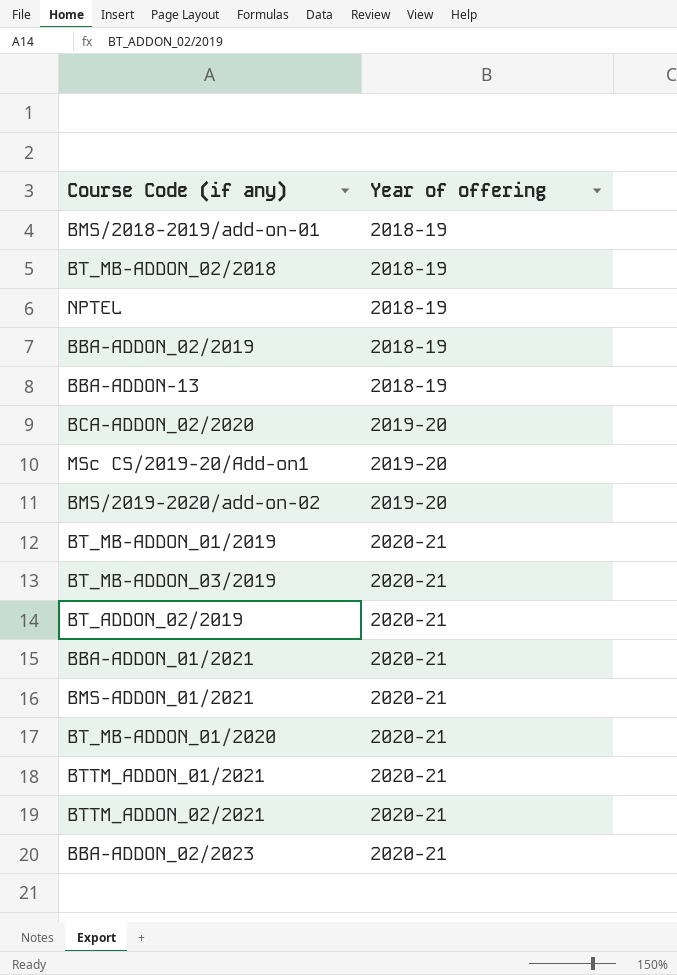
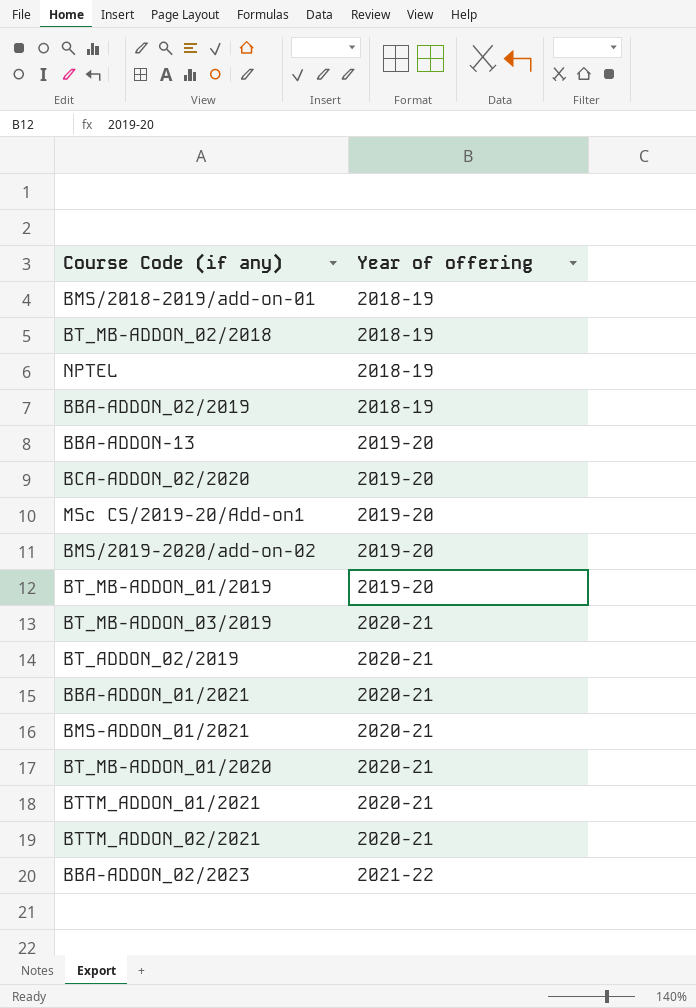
BBA-ADDON-13 | Year of offering: 2018-19 -> 2019-20
BT_MB-ADDON_01/2019 | Year of offering: 2020-21 -> 2019-20
BBA-ADDON_02/2023 | Year of offering: 2020-21 -> 2021-22

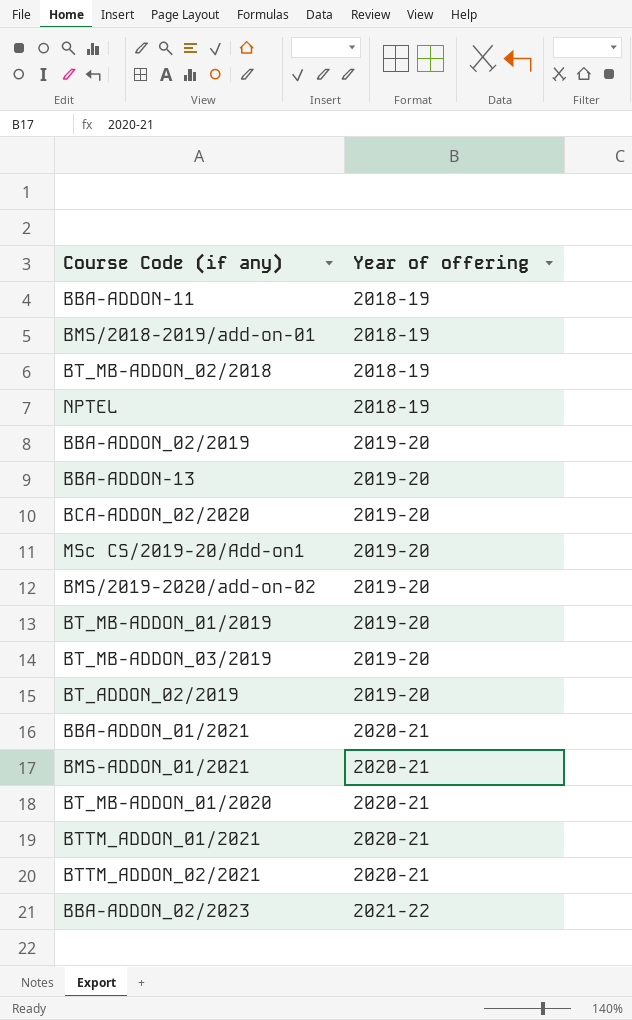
row BBA-ADDON-11: none -> 2018-19
BBA-ADDON_02/2019 | Year of offering: 2018-19 -> 2019-20
BT_MB-ADDON_03/2019 | Year of offering: 2020-21 -> 2019-20
BT_ADDON_02/2019 | Year of offering: 2020-21 -> 2019-20

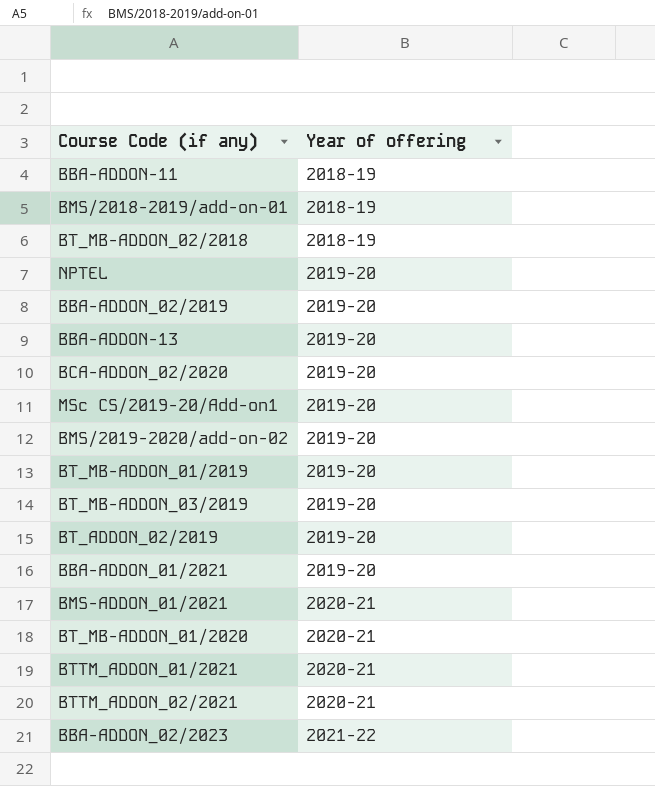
NPTEL | Year of offering: 2018-19 -> 2019-20
BBA-ADDON_01/2021 | Year of offering: 2020-21 -> 2019-20

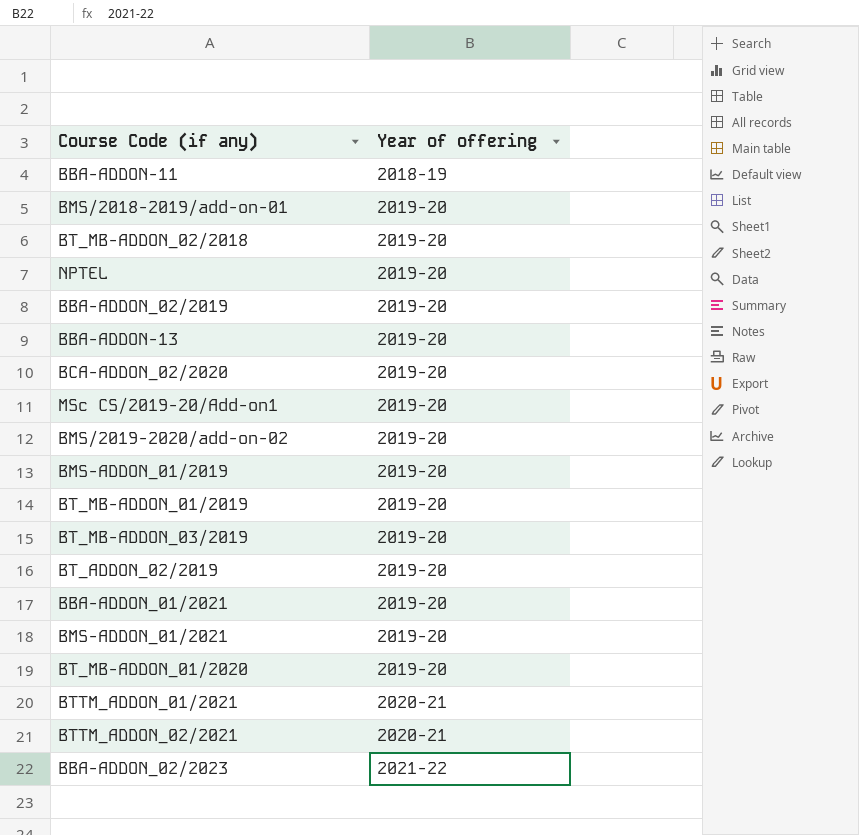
BMS/2018-2019/add-on-01 | Year of offering: 2018-19 -> 2019-20
BT_MB-ADDON_02/2018 | Year of offering: 2018-19 -> 2019-20
row BMS-ADDON_01/2019: none -> 2019-20
BMS-ADDON_01/2021 | Year of offering: 2020-21 -> 2019-20
BT_MB-ADDON_01/2020 | Year of offering: 2020-21 -> 2019-20

